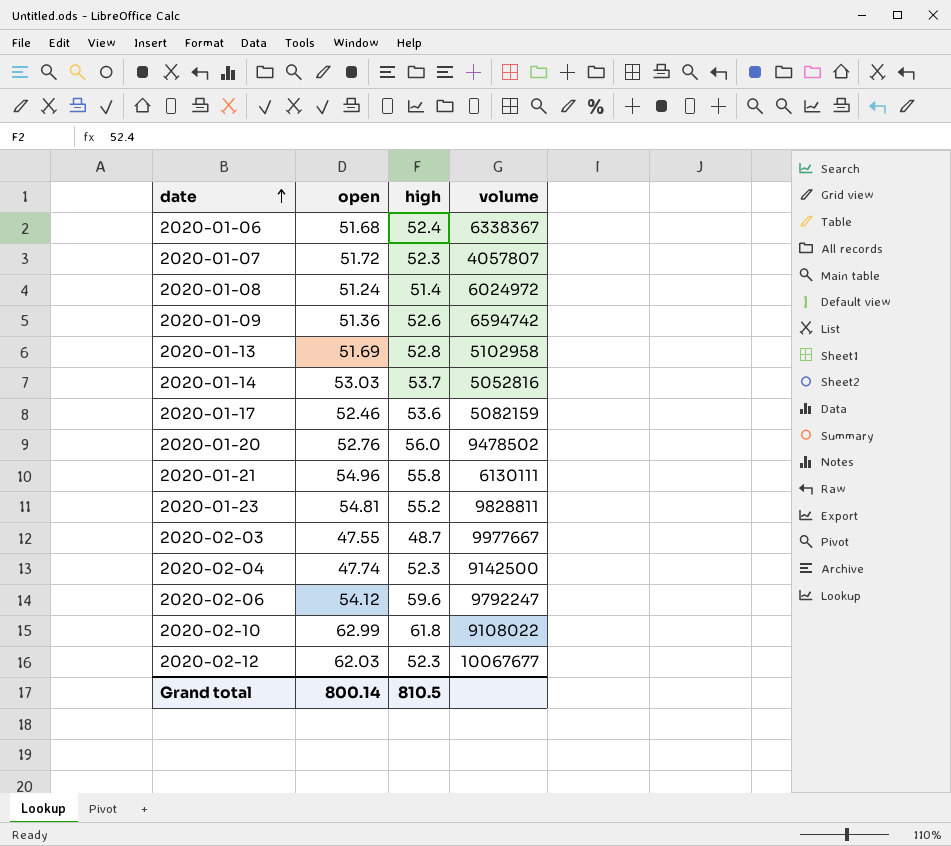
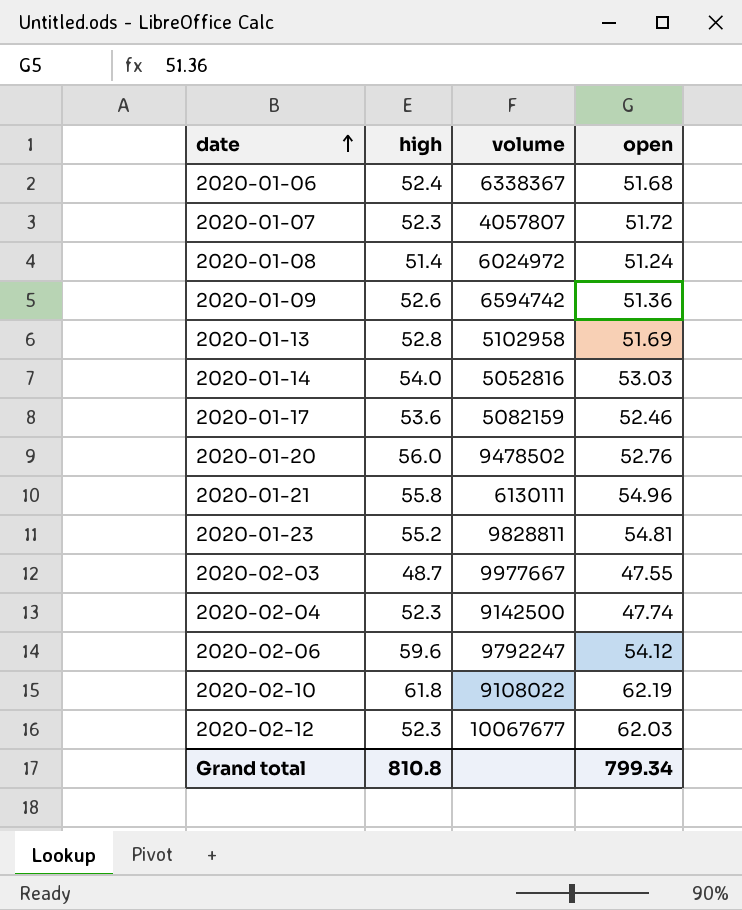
column open | position: 2 -> 4
2020-01-14 | high: 53.7 -> 54.0
2020-02-10 | open: 62.99 -> 62.19
Grand total | high: 810.5 -> 810.8
Grand total | open: 800.14 -> 799.34

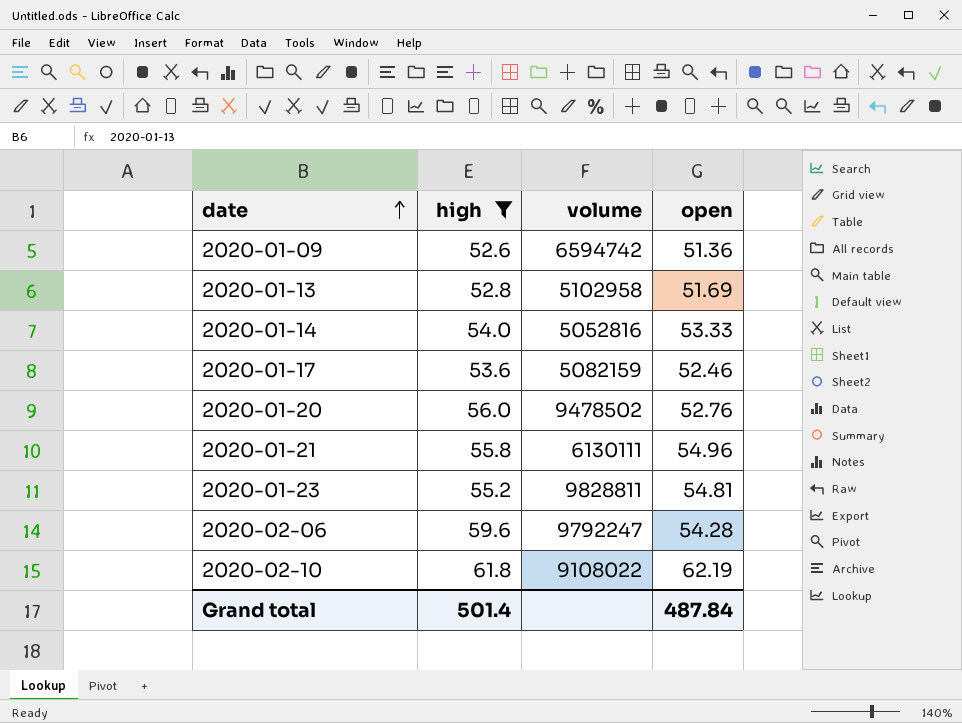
filter: none -> high >= 52.6
2020-01-14 | open: 53.03 -> 53.33
2020-02-06 | open: 54.12 -> 54.28
Grand total | high: 810.8 -> 501.4
Grand total | open: 799.34 -> 487.84

